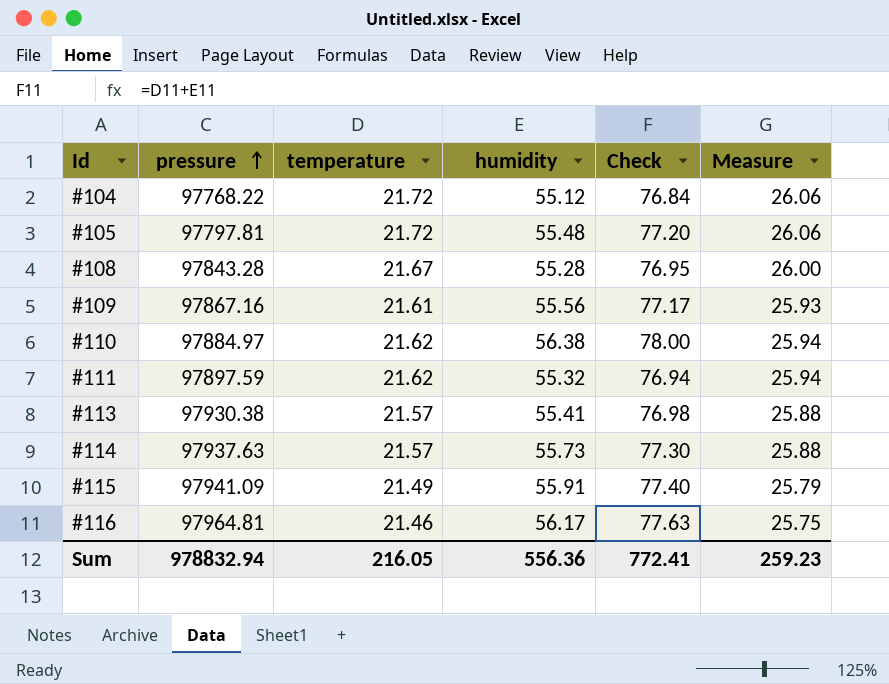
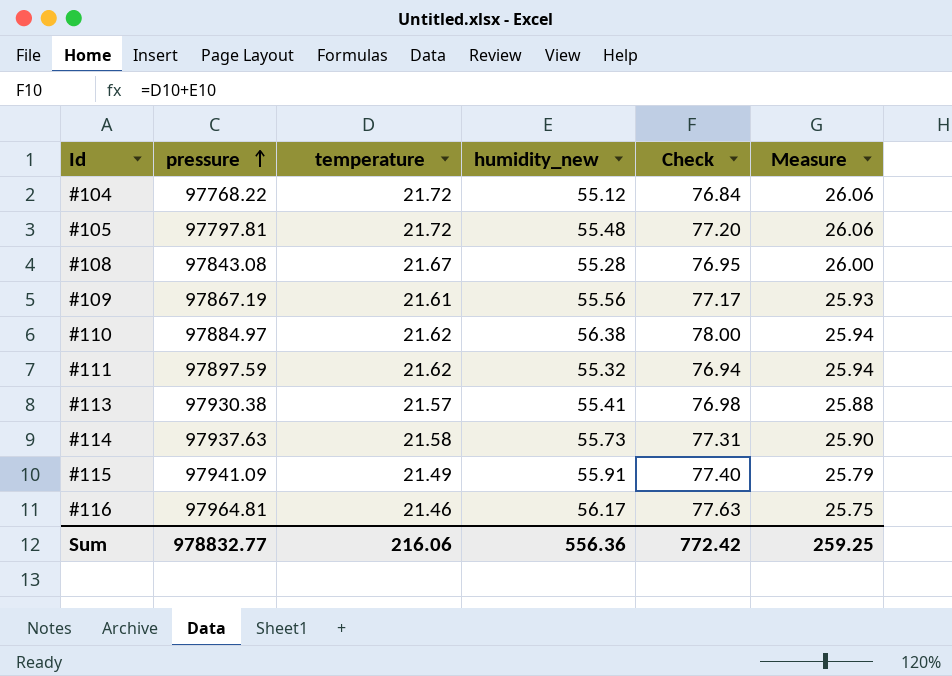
column name: humidity -> humidity_new
#108 | pressure: 97843.28 -> 97843.08
#109 | pressure: 97867.16 -> 97867.19
#114 | temperature: 21.57 -> 21.58
#114 | Check: 77.30 -> 77.31
#114 | Measure: 25.88 -> 25.90
Sum | pressure: 978832.94 -> 978832.77
Sum | temperature: 216.05 -> 216.06
Sum | Check: 772.41 -> 772.42
Sum | Measure: 259.23 -> 259.25

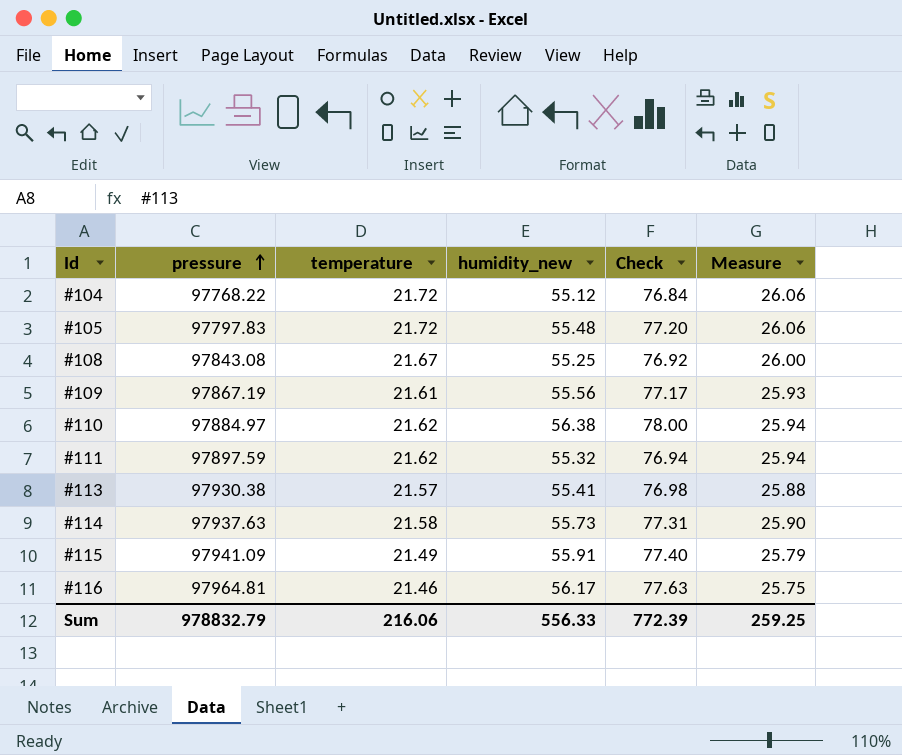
#105 | pressure: 97797.81 -> 97797.83
#108 | humidity_new: 55.28 -> 55.25
#108 | Check: 76.95 -> 76.92
Sum | pressure: 978832.77 -> 978832.79
Sum | humidity_new: 556.36 -> 556.33
Sum | Check: 772.42 -> 772.39

